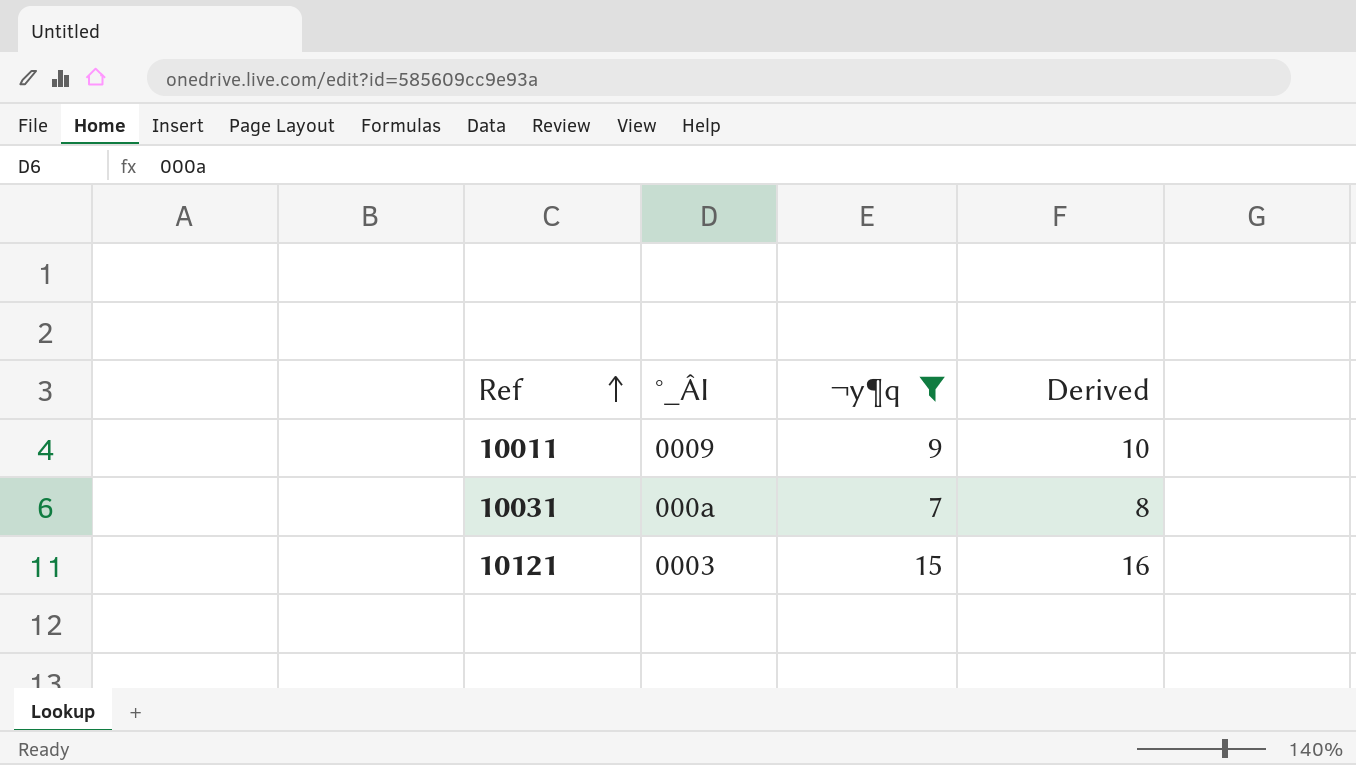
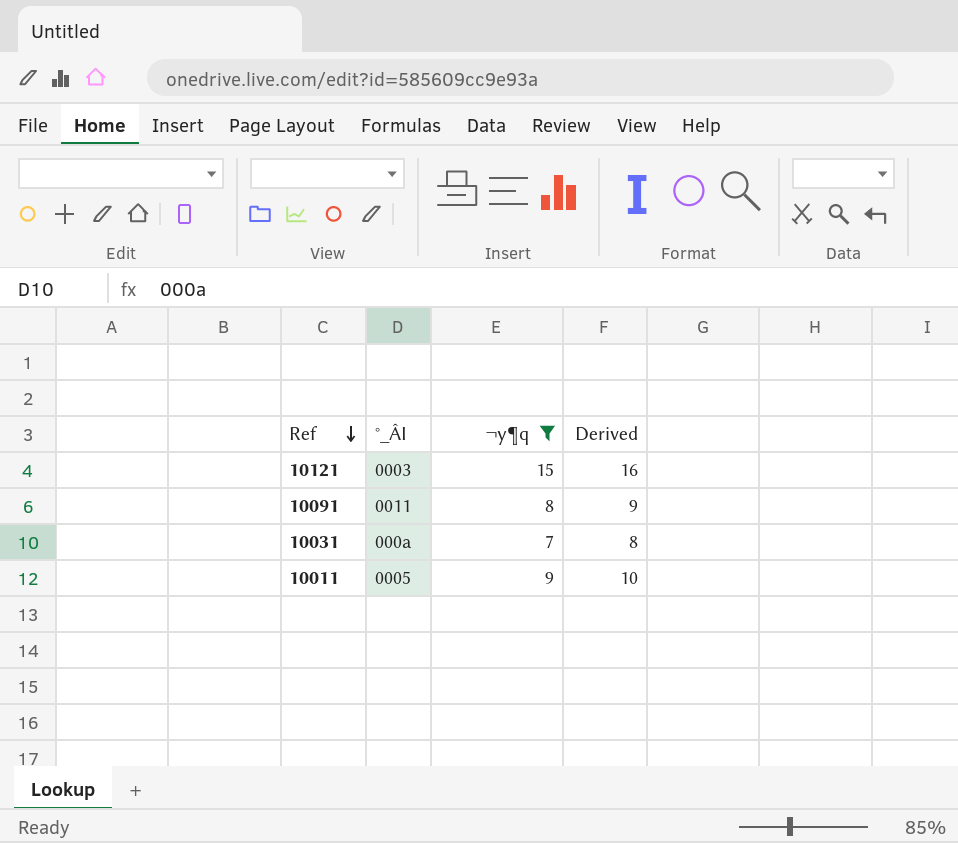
row order: Ref ascending -> Ref descending
row 10091: none -> 0011 | 8 | 9
10011 | °_ÂI: 0009 -> 0005

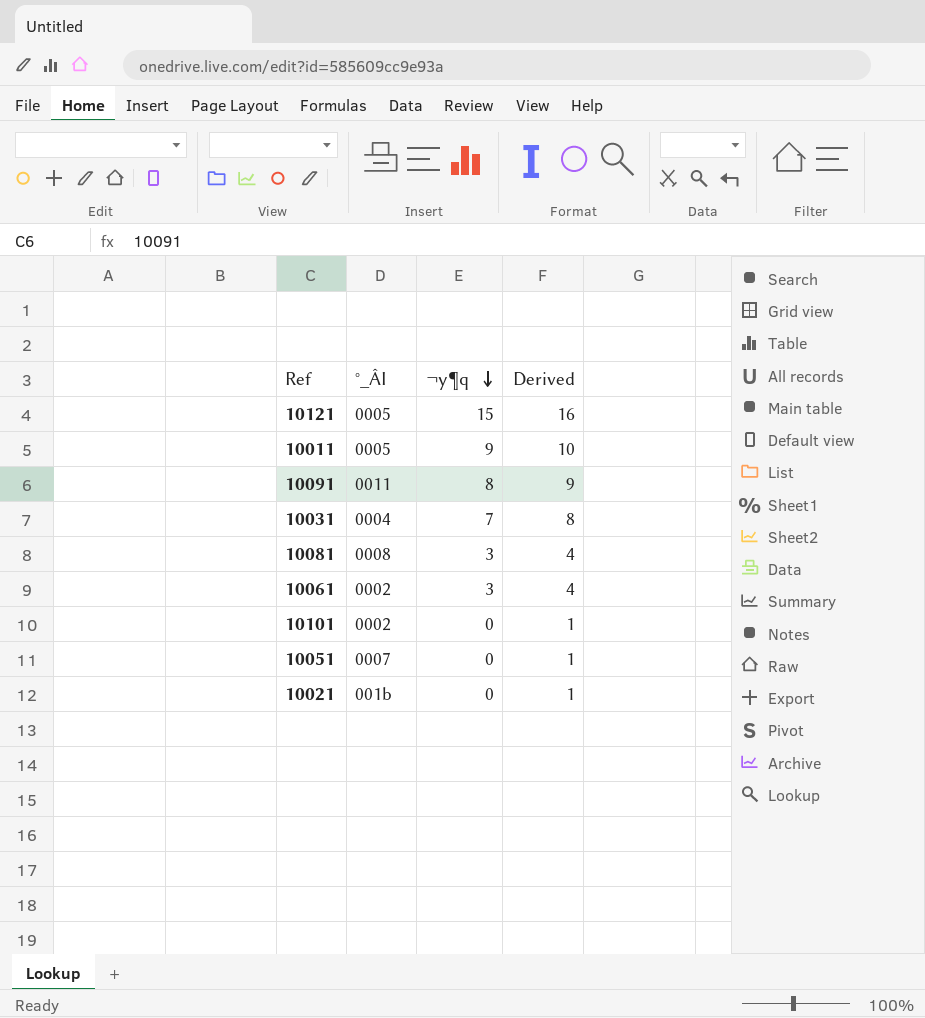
filter: ¬y¶q >= 7 -> none
row order: Ref descending -> ¬y¶q descending
10121 | °_ÂI: 0003 -> 0005
10031 | °_ÂI: 000a -> 0004

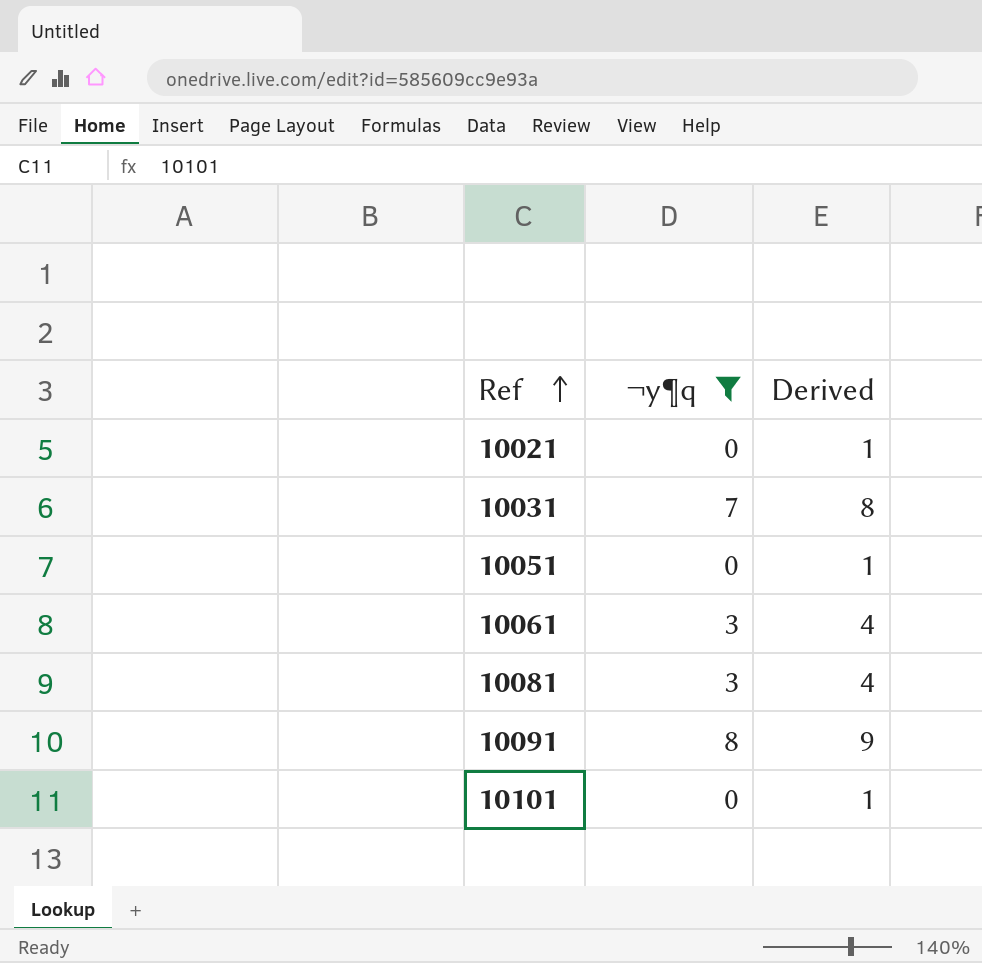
filter: none -> ¬y¶q <= 8
row order: ¬y¶q descending -> Ref ascending
column °_ÂI | position: 2 -> none

